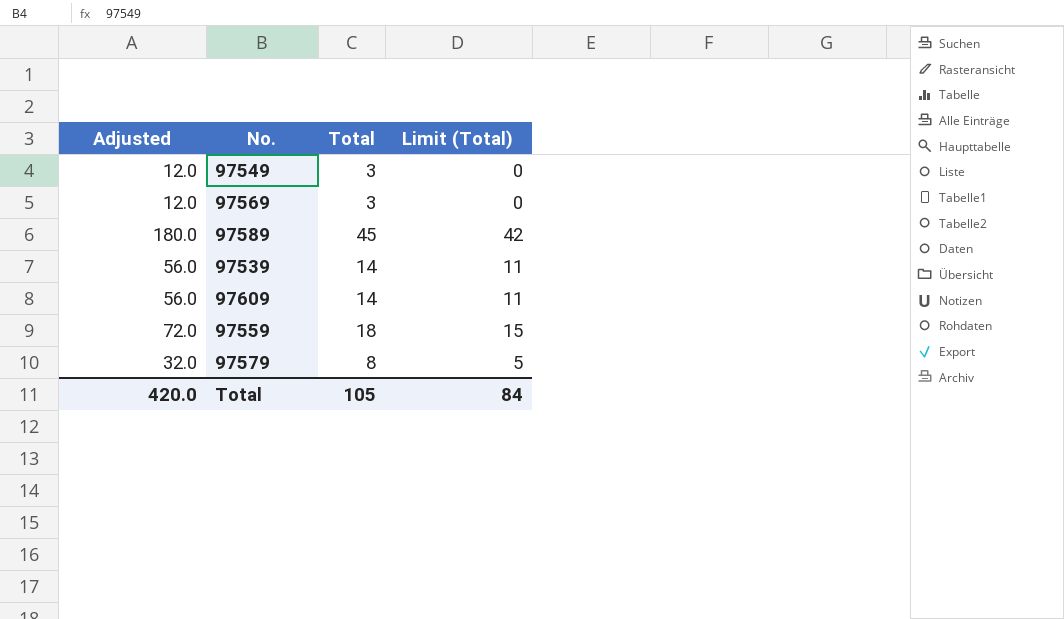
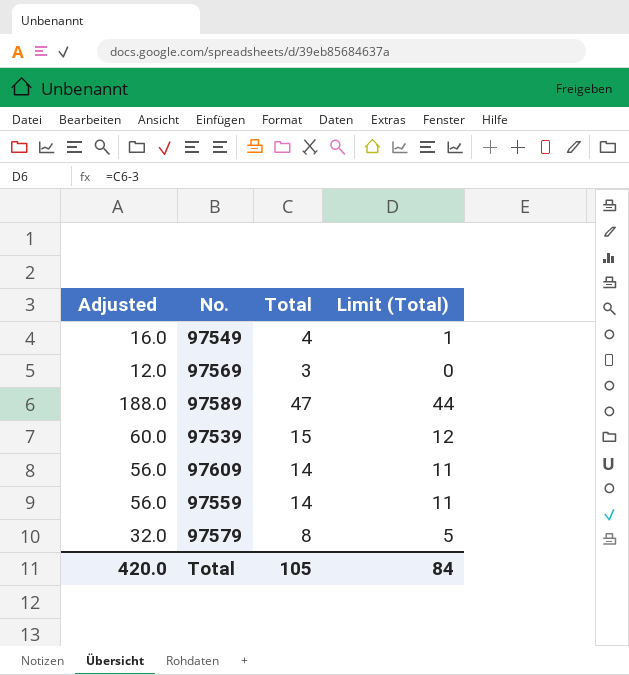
97549 | Adjusted: 12.0 -> 16.0
97549 | Total: 3 -> 4
97549 | Limit (Total): 0 -> 1
97589 | Adjusted: 180.0 -> 188.0
97589 | Total: 45 -> 47
97589 | Limit (Total): 42 -> 44
97539 | Adjusted: 56.0 -> 60.0
97539 | Total: 14 -> 15
97539 | Limit (Total): 11 -> 12
97559 | Adjusted: 72.0 -> 56.0
97559 | Total: 18 -> 14
97559 | Limit (Total): 15 -> 11

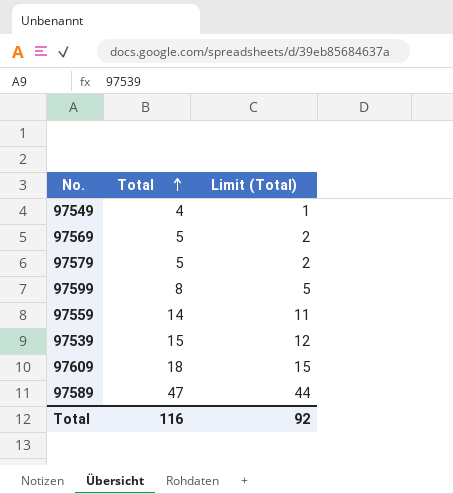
row order: none -> Total ascending
column Adjusted | formula: [Total] * 4 -> none
97569 | Total: 3 -> 5
97569 | Limit (Total): 0 -> 2
97579 | Total: 8 -> 5
97579 | Limit (Total): 5 -> 2
row 97599: none -> 8 | 5
97609 | Total: 14 -> 18
97609 | Limit (Total): 11 -> 15
Total | Total: 105 -> 116
Total | Limit (Total): 84 -> 92

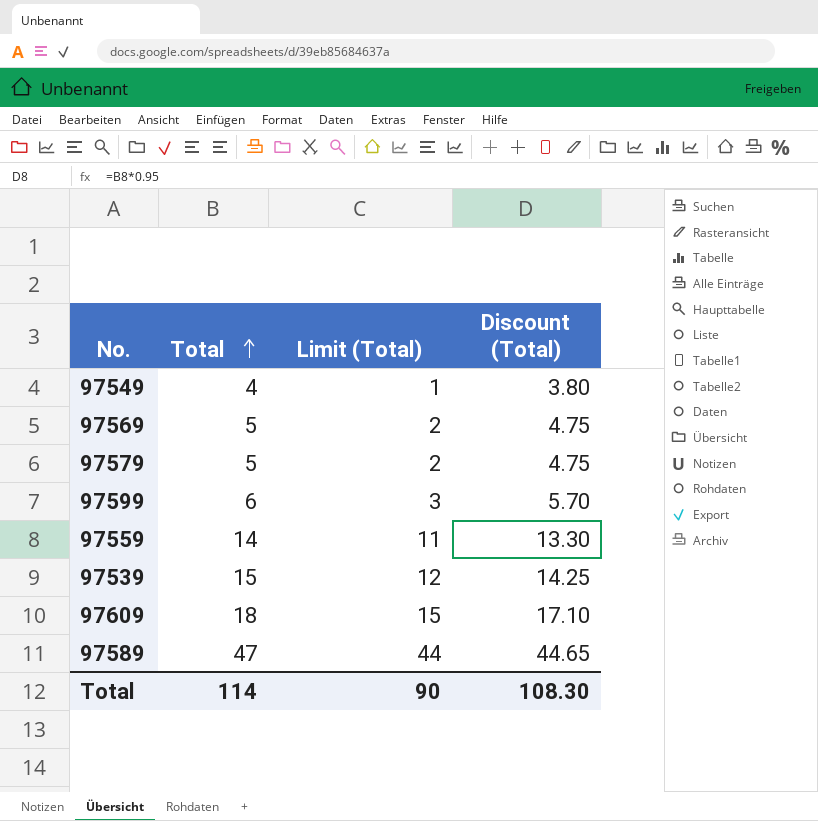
column Discount (Total) | formula: none -> [Total] * 0.95
97599 | Total: 8 -> 6
97599 | Limit (Total): 5 -> 3
Total | Total: 116 -> 114
Total | Limit (Total): 92 -> 90

